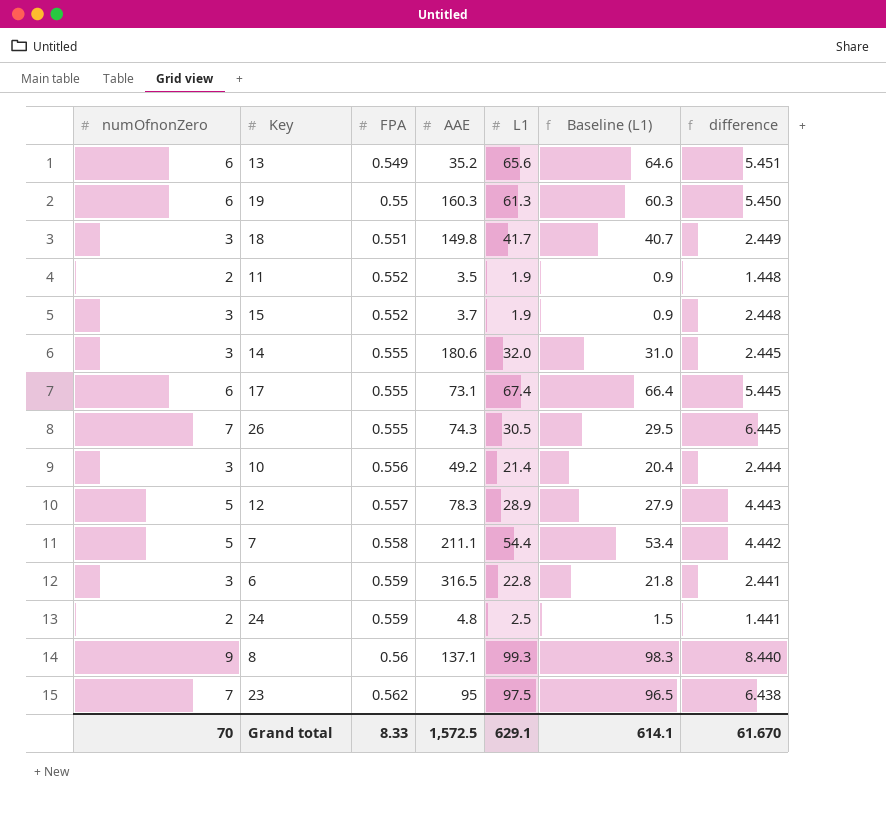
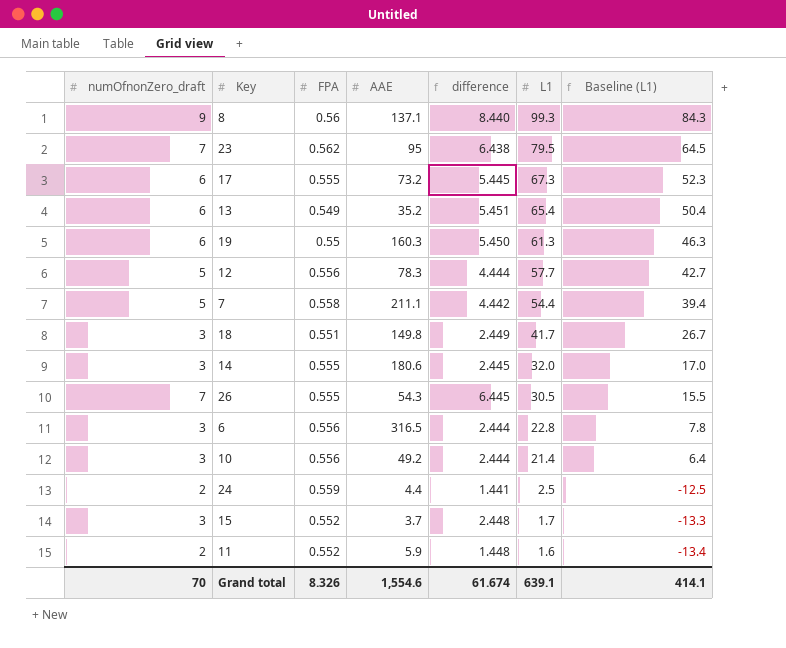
row order: FPA ascending -> L1 descending
column name: numOfnonZero -> numOfnonZero_draft
column difference | position: 7 -> 5
column Baseline (L1) | formula: [L1] - 1 -> [L1] - 15
23 | L1: 97.5 -> 79.5
17 | AAE: 73.1 -> 73.2
17 | L1: 67.4 -> 67.3
13 | L1: 65.6 -> 65.4
12 | FPA: 0.557 -> 0.556
12 | difference: 4.443 -> 4.444
12 | L1: 28.9 -> 57.7
26 | AAE: 74.3 -> 54.3
6 | FPA: 0.559 -> 0.556
6 | difference: 2.441 -> 2.444
24 | AAE: 4.8 -> 4.4
15 | L1: 1.9 -> 1.7
11 | AAE: 3.5 -> 5.9
11 | L1: 1.9 -> 1.6
Grand total | FPA: 8.33 -> 8.326
Grand total | AAE: 1,572.5 -> 1,554.6
Grand total | difference: 61.670 -> 61.674
Grand total | L1: 629.1 -> 639.1
Grand total | Baseline (L1): 614.1 -> 414.1

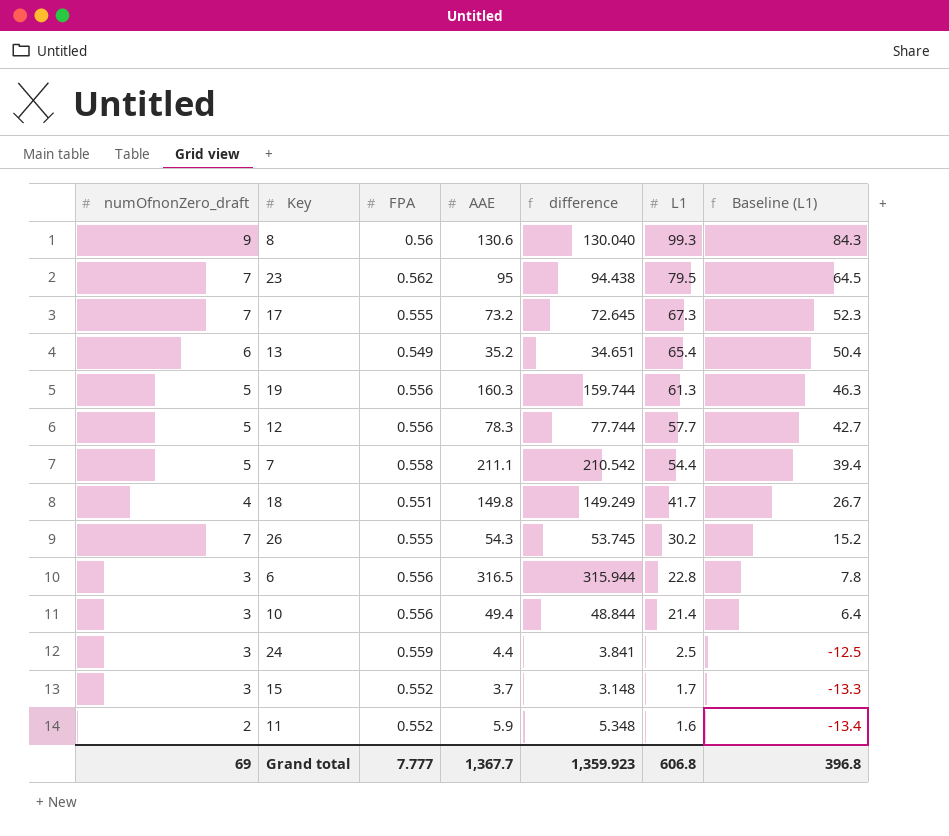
column difference | formula: [numOfnonZero_draft] - [FPA] -> [AAE] - [FPA]
row 14: 3 | 0.555 | 180.6 | 2.445 | 32.0 | 17.0 -> none
8 | AAE: 137.1 -> 130.6
17 | numOfnonZero_draft: 6 -> 7
19 | numOfnonZero_draft: 6 -> 5
19 | FPA: 0.55 -> 0.556
18 | numOfnonZero_draft: 3 -> 4
26 | L1: 30.5 -> 30.2
26 | Baseline (L1): 15.5 -> 15.2
10 | AAE: 49.2 -> 49.4
24 | numOfnonZero_draft: 2 -> 3
Grand total | numOfnonZero_draft: 70 -> 69
Grand total | FPA: 8.326 -> 7.777
Grand total | AAE: 1,554.6 -> 1,367.7
Grand total | difference: 61.674 -> 1,359.923
Grand total | L1: 639.1 -> 606.8
Grand total | Baseline (L1): 414.1 -> 396.8

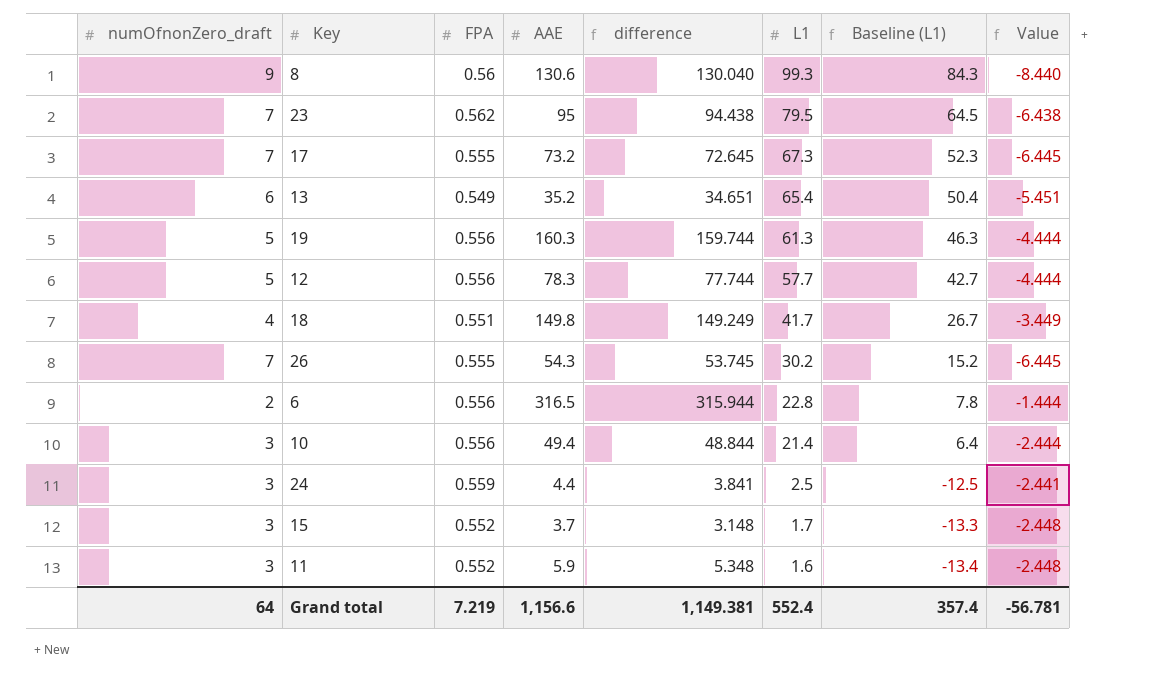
column Value | formula: none -> [FPA] - [numOfnonZero_draft]
row 7: 5 | 0.558 | 211.1 | 210.542 | 54.4 | 39.4 -> none
6 | numOfnonZero_draft: 3 -> 2
11 | numOfnonZero_draft: 2 -> 3
Grand total | numOfnonZero_draft: 69 -> 64
Grand total | FPA: 7.777 -> 7.219
Grand total | AAE: 1,367.7 -> 1,156.6
Grand total | difference: 1,359.923 -> 1,149.381
Grand total | L1: 606.8 -> 552.4
Grand total | Baseline (L1): 396.8 -> 357.4

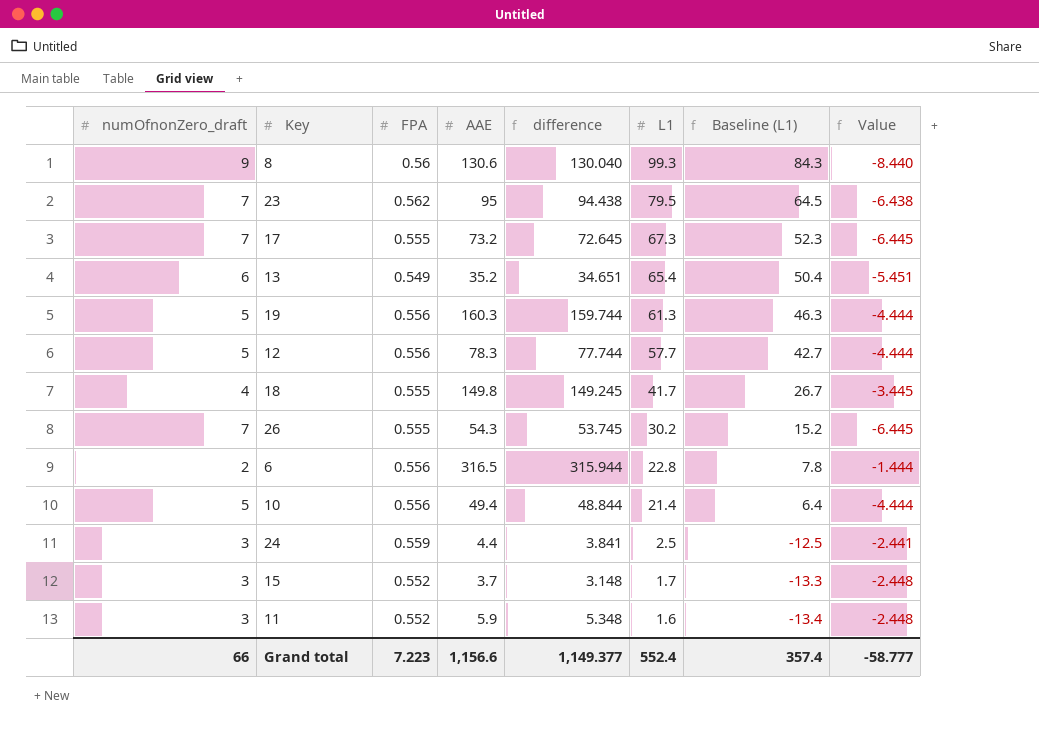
18 | FPA: 0.551 -> 0.555
18 | difference: 149.249 -> 149.245
18 | Value: -3.449 -> -3.445
10 | numOfnonZero_draft: 3 -> 5
10 | Value: -2.444 -> -4.444
Grand total | numOfnonZero_draft: 64 -> 66
Grand total | FPA: 7.219 -> 7.223
Grand total | difference: 1,149.381 -> 1,149.377
Grand total | Value: -56.781 -> -58.777

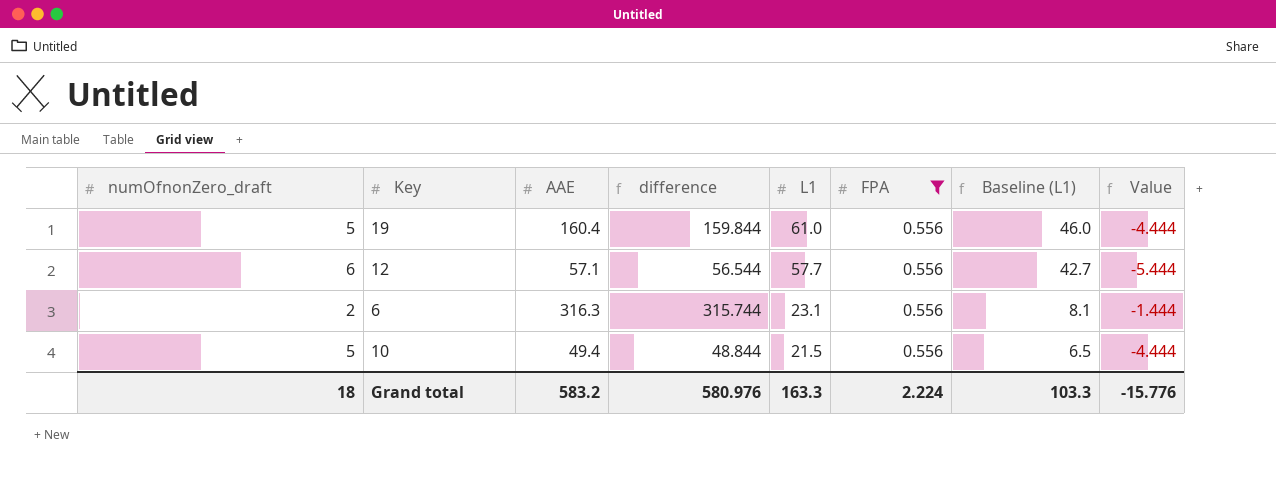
filter: none -> FPA = 0.556
column FPA | position: 3 -> 6
19 | AAE: 160.3 -> 160.4
19 | difference: 159.744 -> 159.844
19 | L1: 61.3 -> 61.0
19 | Baseline (L1): 46.3 -> 46.0
12 | numOfnonZero_draft: 5 -> 6
12 | AAE: 78.3 -> 57.1
12 | difference: 77.744 -> 56.544
12 | Value: -4.444 -> -5.444
6 | AAE: 316.5 -> 316.3
6 | difference: 315.944 -> 315.744
6 | L1: 22.8 -> 23.1
6 | Baseline (L1): 7.8 -> 8.1
10 | L1: 21.4 -> 21.5
10 | Baseline (L1): 6.4 -> 6.5
Grand total | numOfnonZero_draft: 66 -> 18
Grand total | AAE: 1,156.6 -> 583.2
Grand total | difference: 1,149.377 -> 580.976
Grand total | L1: 552.4 -> 163.3
Grand total | FPA: 7.223 -> 2.224
Grand total | Baseline (L1): 357.4 -> 103.3
Grand total | Value: -58.777 -> -15.776

